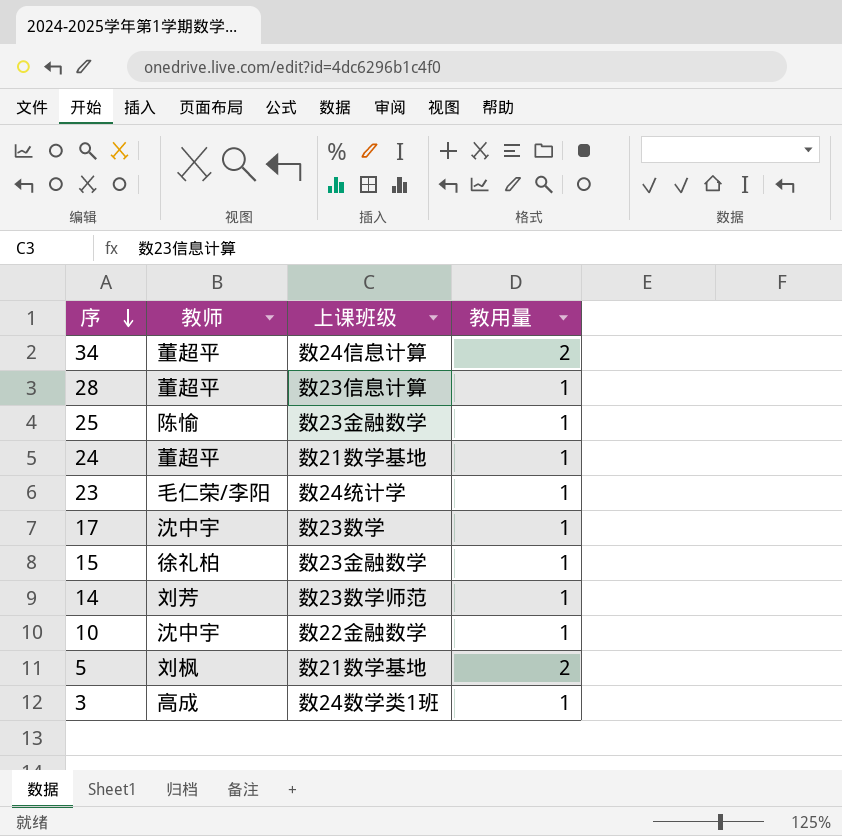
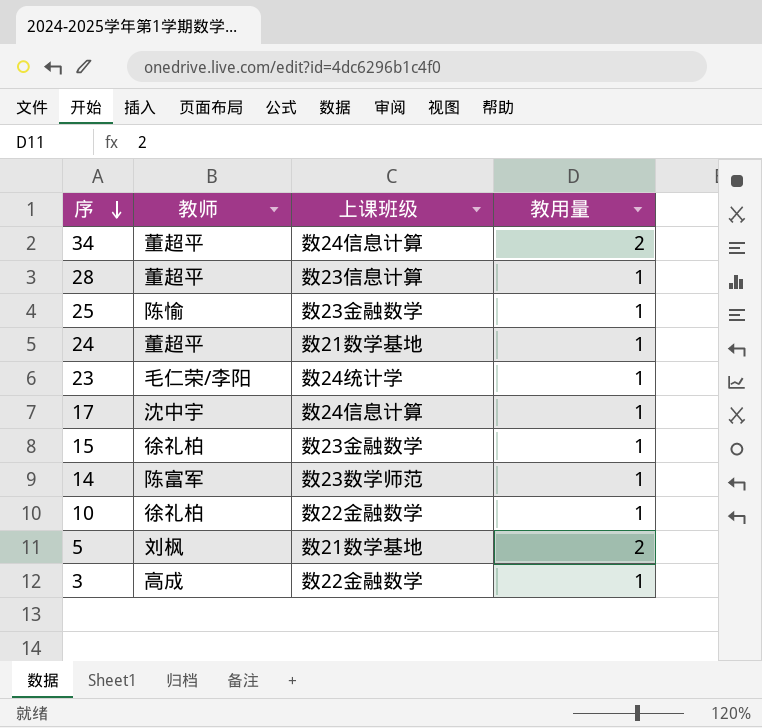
17 | 上课班级: 数23数学 -> 数24信息计算
14 | 教师: 刘芳 -> 陈富军
10 | 教师: 沈中宇 -> 徐礼柏
3 | 上课班级: 数24数学类1班 -> 数22金融数学

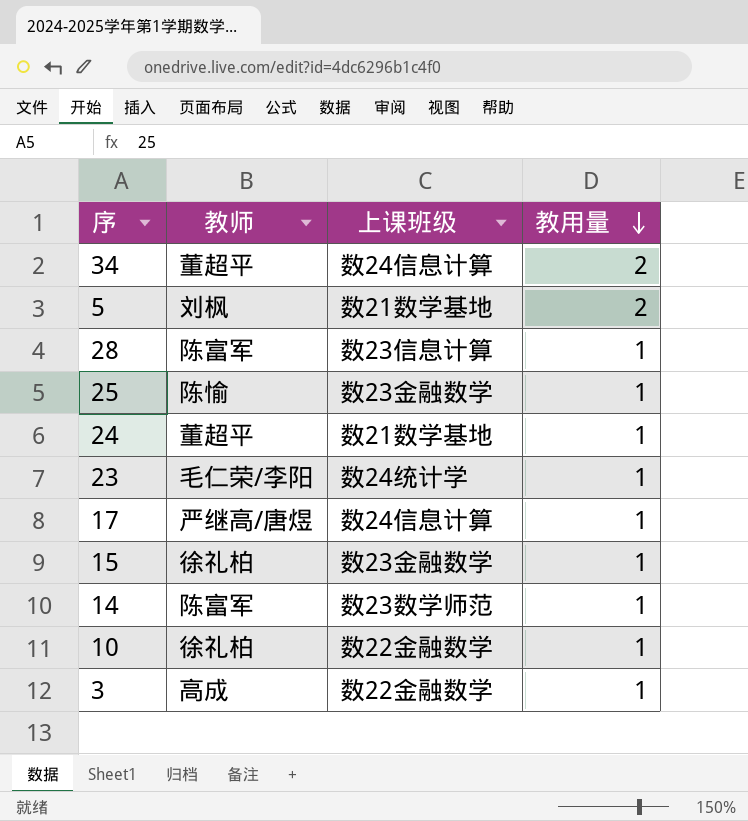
row order: 序 descending -> 教用量 descending
28 | 教师: 董超平 -> 陈富军
17 | 教师: 沈中宇 -> 严继高/唐煜

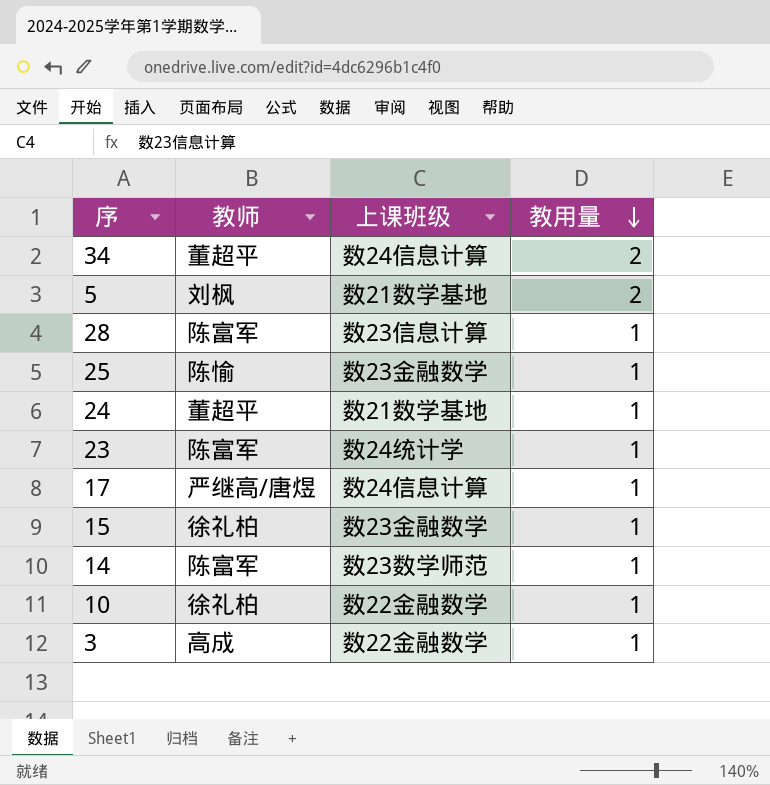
23 | 教师: 毛仁荣/李阳 -> 陈富军

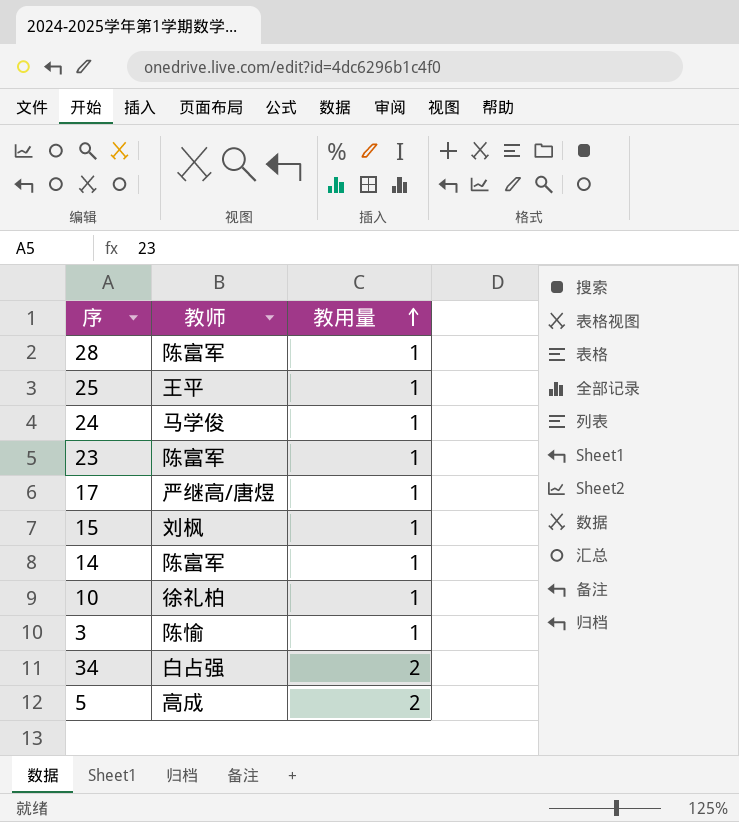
row order: 教用量 descending -> 教用量 ascending
column 上课班级 | position: 3 -> none
25 | 教师: 陈愉 -> 王平
24 | 教师: 董超平 -> 马学俊
15 | 教师: 徐礼柏 -> 刘枫
3 | 教师: 高成 -> 陈愉
34 | 教师: 董超平 -> 白占强
5 | 教师: 刘枫 -> 高成

